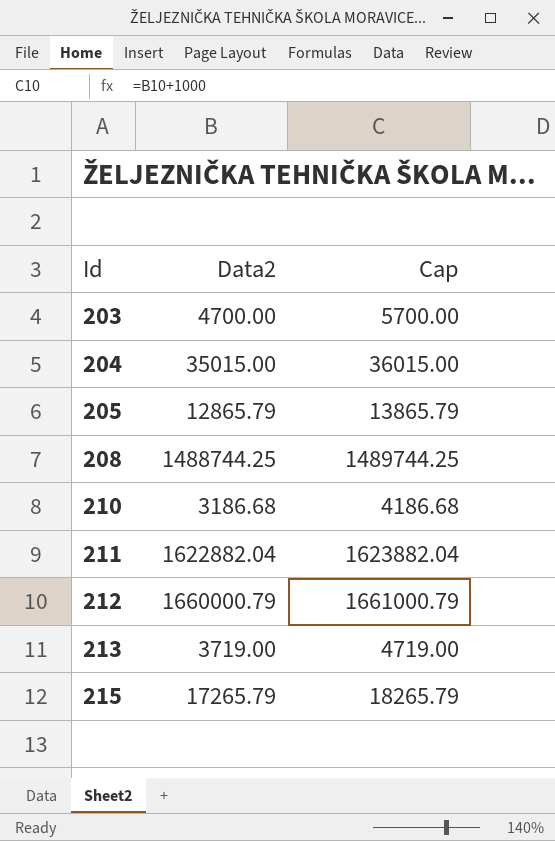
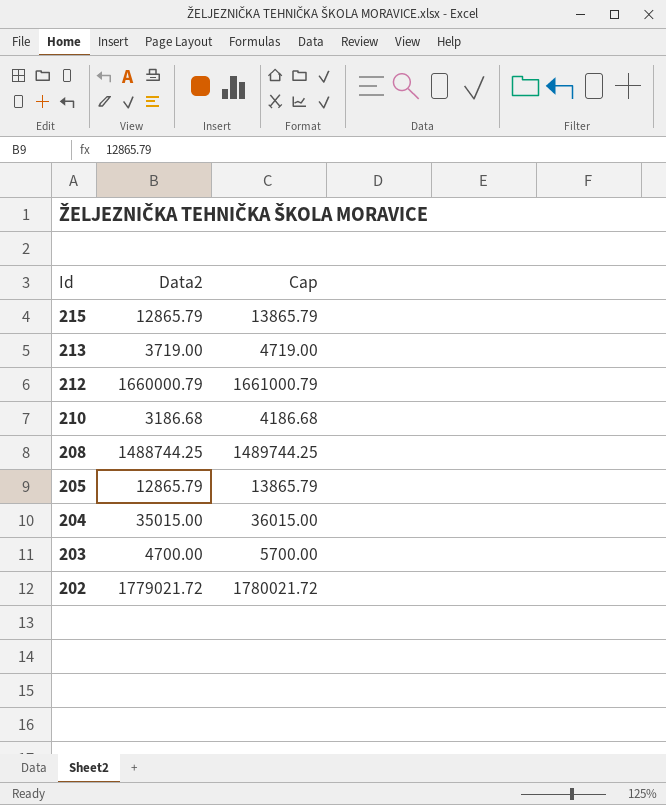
row order: Id ascending -> Id descending
row 211: 1622882.04 | 1623882.04 -> none
215 | Data2: 17265.79 -> 12865.79
215 | Cap: 18265.79 -> 13865.79
row 202: none -> 1779021.72 | 1780021.72

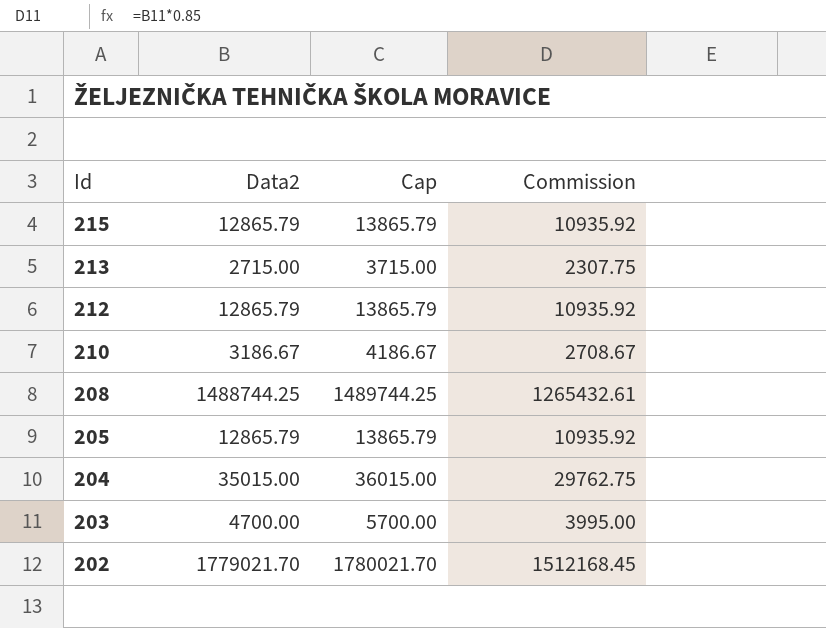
column Commission | formula: none -> [Data2] * 0.85
213 | Data2: 3719.00 -> 2715.00
213 | Cap: 4719.00 -> 3715.00
212 | Data2: 1660000.79 -> 12865.79
212 | Cap: 1661000.79 -> 13865.79
210 | Data2: 3186.68 -> 3186.67
210 | Cap: 4186.68 -> 4186.67
202 | Data2: 1779021.72 -> 1779021.70
202 | Cap: 1780021.72 -> 1780021.70

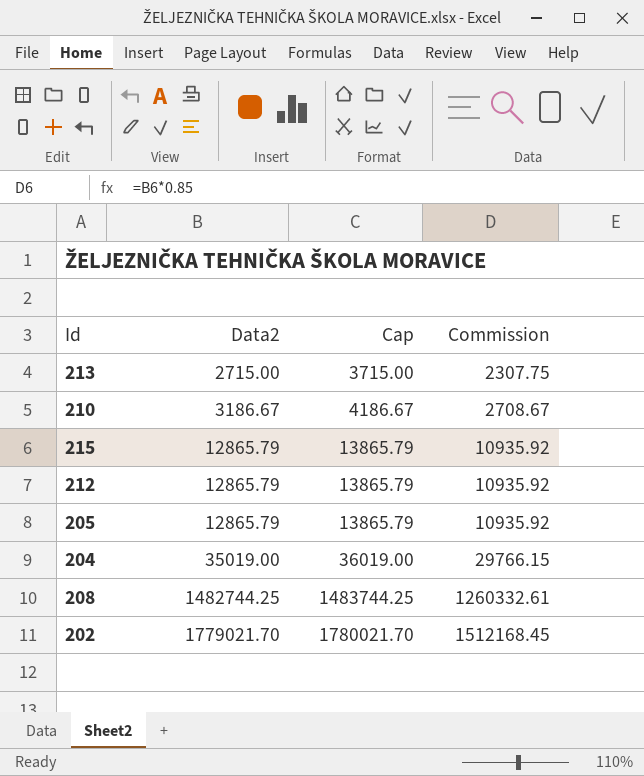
row order: Id descending -> Data2 ascending
row 203: 4700.00 | 5700.00 | 3995.00 -> none
204 | Data2: 35015.00 -> 35019.00
204 | Cap: 36015.00 -> 36019.00
204 | Commission: 29762.75 -> 29766.15
208 | Data2: 1488744.25 -> 1482744.25
208 | Cap: 1489744.25 -> 1483744.25
208 | Commission: 1265432.61 -> 1260332.61

